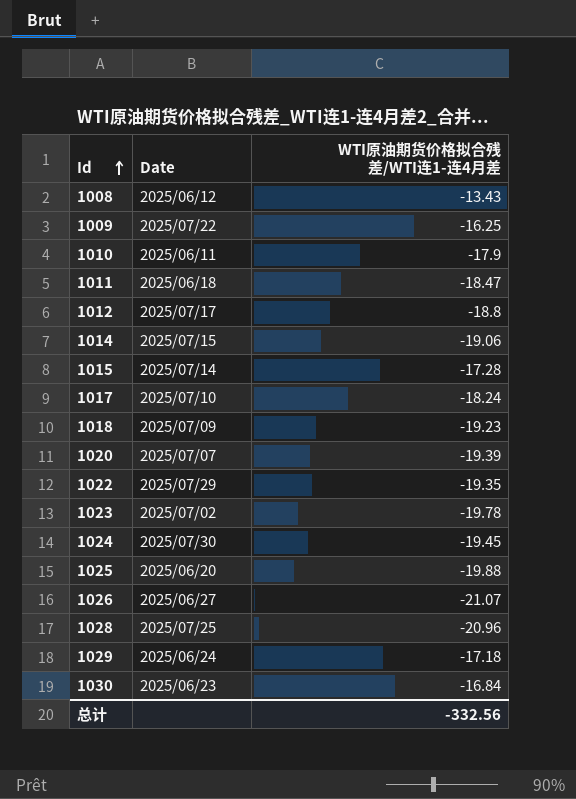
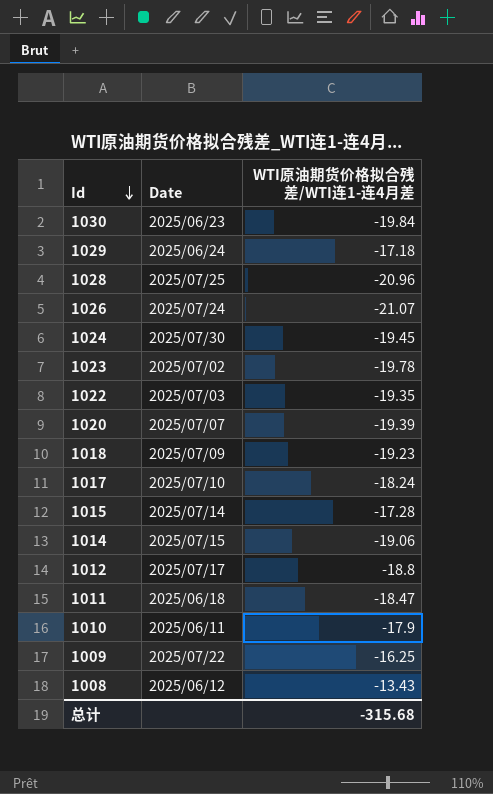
row order: Id ascending -> Id descending
row 1025: 2025/06/20 | -19.88 -> none
1030 | WTI原油期货价格拟合残差/WTI连1-连4月差: -16.84 -> -19.84
1026 | Date: 2025/06/27 -> 2025/07/24
1022 | Date: 2025/07/29 -> 2025/07/03
总计 | WTI原油期货价格拟合残差/WTI连1-连4月差: -332.56 -> -315.68

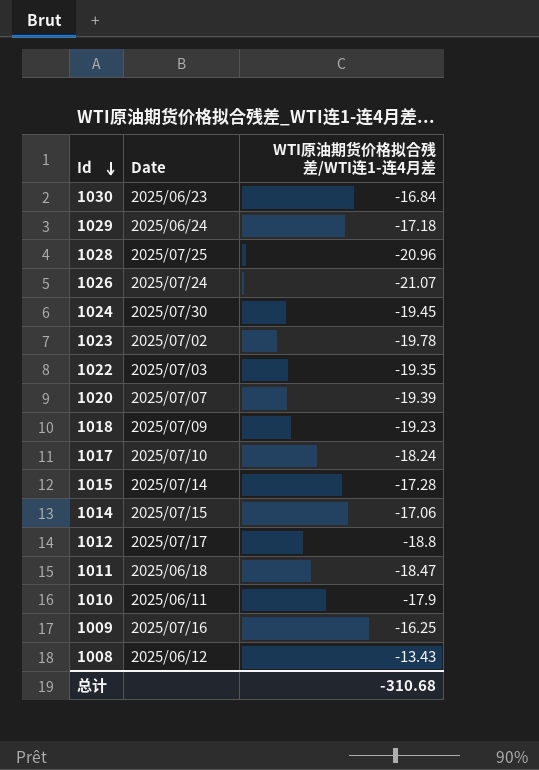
1030 | WTI原油期货价格拟合残差/WTI连1-连4月差: -19.84 -> -16.84
1014 | WTI原油期货价格拟合残差/WTI连1-连4月差: -19.06 -> -17.06
1009 | Date: 2025/07/22 -> 2025/07/16
总计 | WTI原油期货价格拟合残差/WTI连1-连4月差: -315.68 -> -310.68

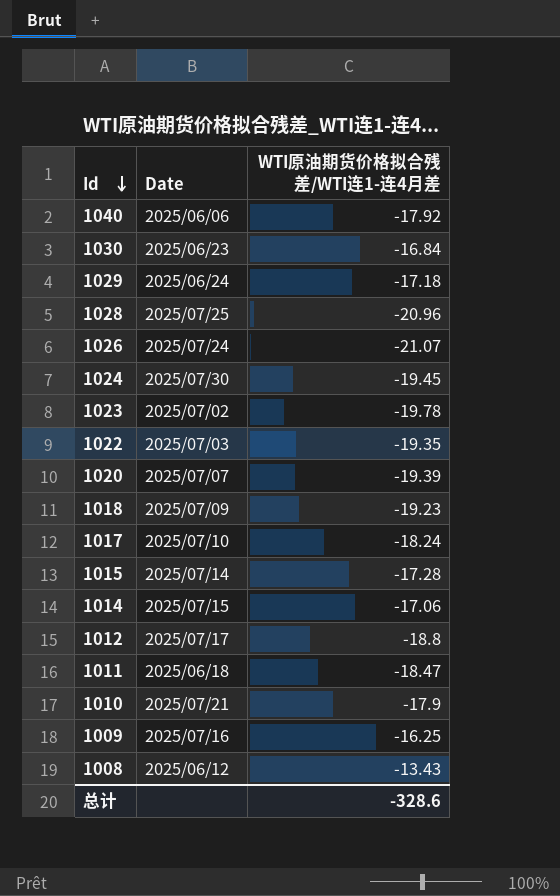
row 1040: none -> 2025/06/06 | -17.92
1010 | Date: 2025/06/11 -> 2025/07/21
总计 | WTI原油期货价格拟合残差/WTI连1-连4月差: -310.68 -> -328.6

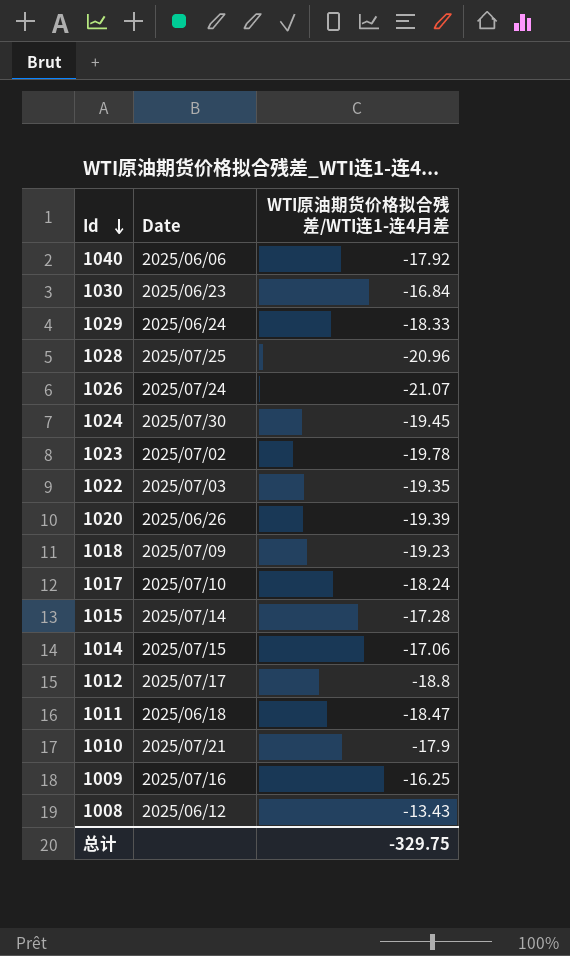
1029 | WTI原油期货价格拟合残差/WTI连1-连4月差: -17.18 -> -18.33
1020 | Date: 2025/07/07 -> 2025/06/26
总计 | WTI原油期货价格拟合残差/WTI连1-连4月差: -328.6 -> -329.75

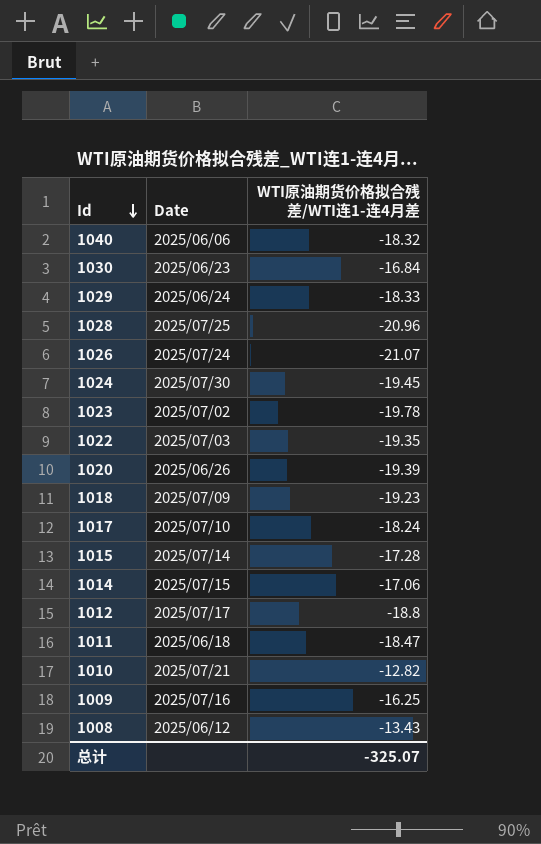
1040 | WTI原油期货价格拟合残差/WTI连1-连4月差: -17.92 -> -18.32
1010 | WTI原油期货价格拟合残差/WTI连1-连4月差: -17.9 -> -12.82
总计 | WTI原油期货价格拟合残差/WTI连1-连4月差: -329.75 -> -325.07

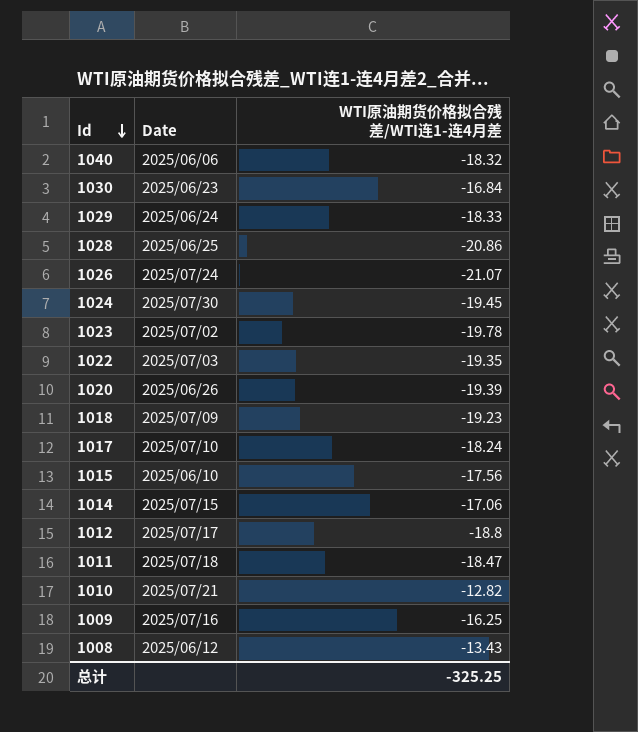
1028 | Date: 2025/07/25 -> 2025/06/25
1028 | WTI原油期货价格拟合残差/WTI连1-连4月差: -20.96 -> -20.86
1015 | Date: 2025/07/14 -> 2025/06/10
1015 | WTI原油期货价格拟合残差/WTI连1-连4月差: -17.28 -> -17.56
1011 | Date: 2025/06/18 -> 2025/07/18
总计 | WTI原油期货价格拟合残差/WTI连1-连4月差: -325.07 -> -325.25

